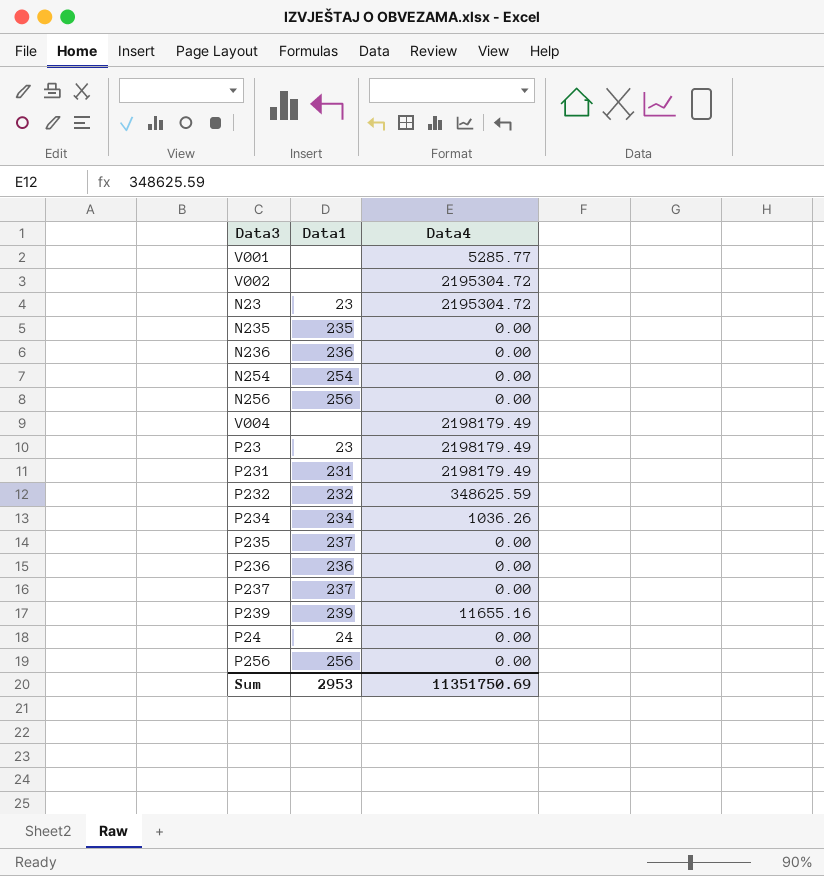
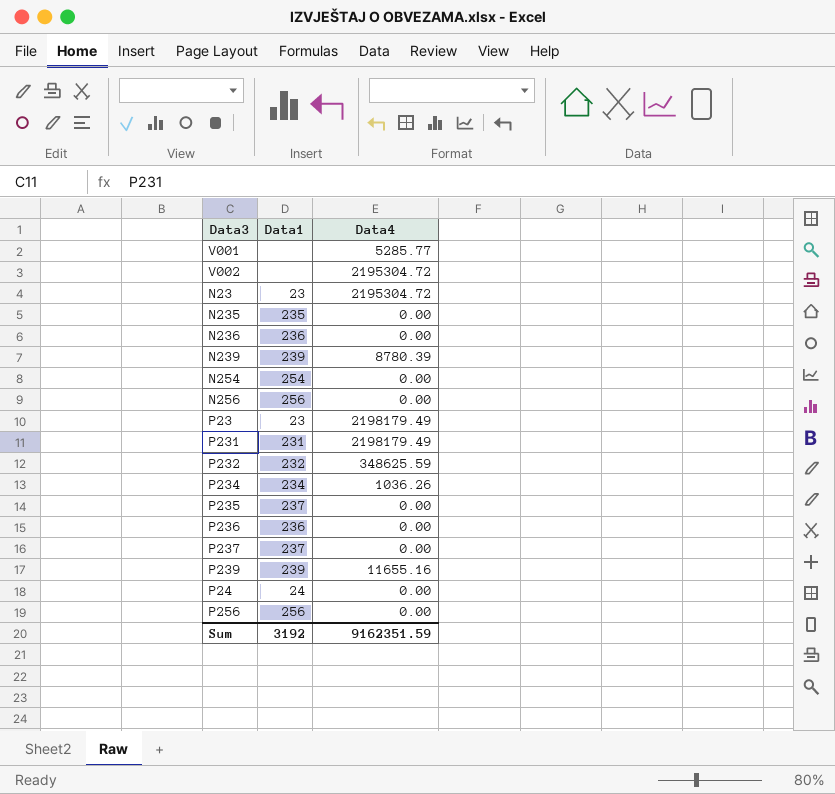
row V004: none | 2198179.49 -> none
row N239: none -> 239 | 8780.39
Sum | Data1: 2953 -> 3192
Sum | Data4: 11351750.69 -> 9162351.59

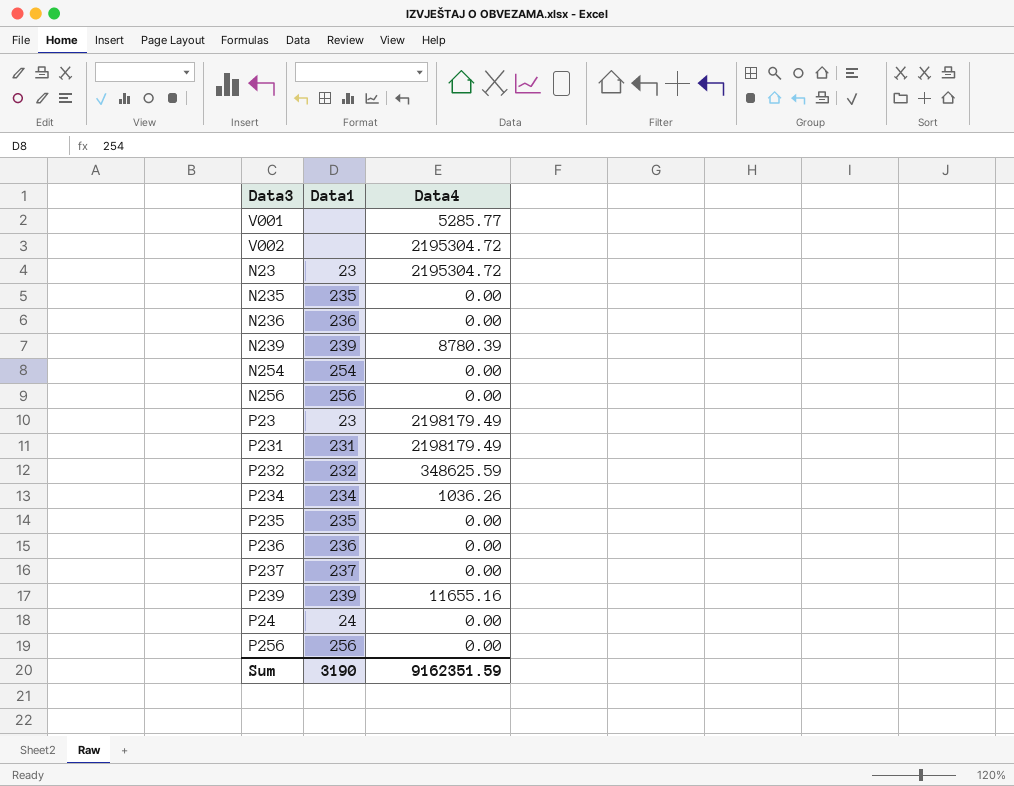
P235 | Data1: 237 -> 235
Sum | Data1: 3192 -> 3190

